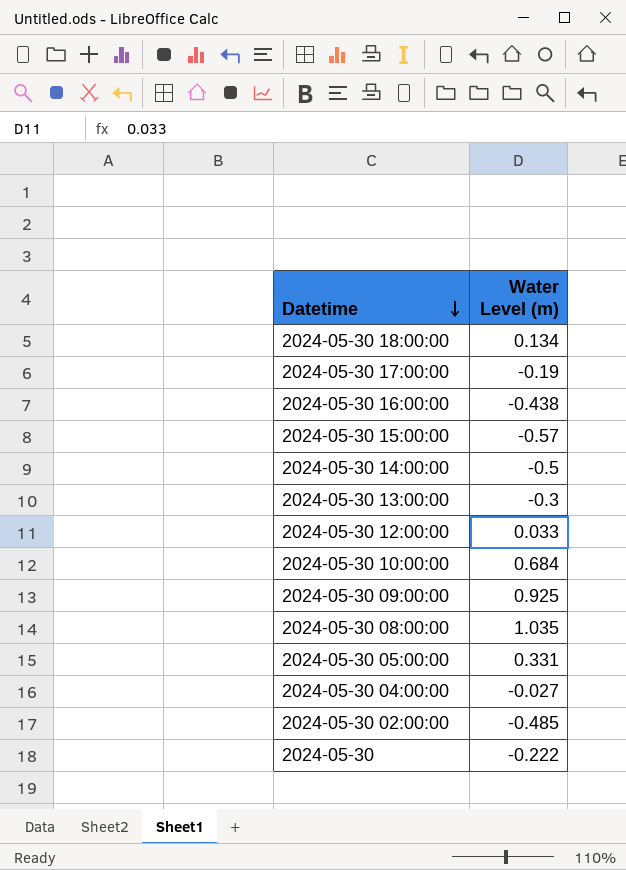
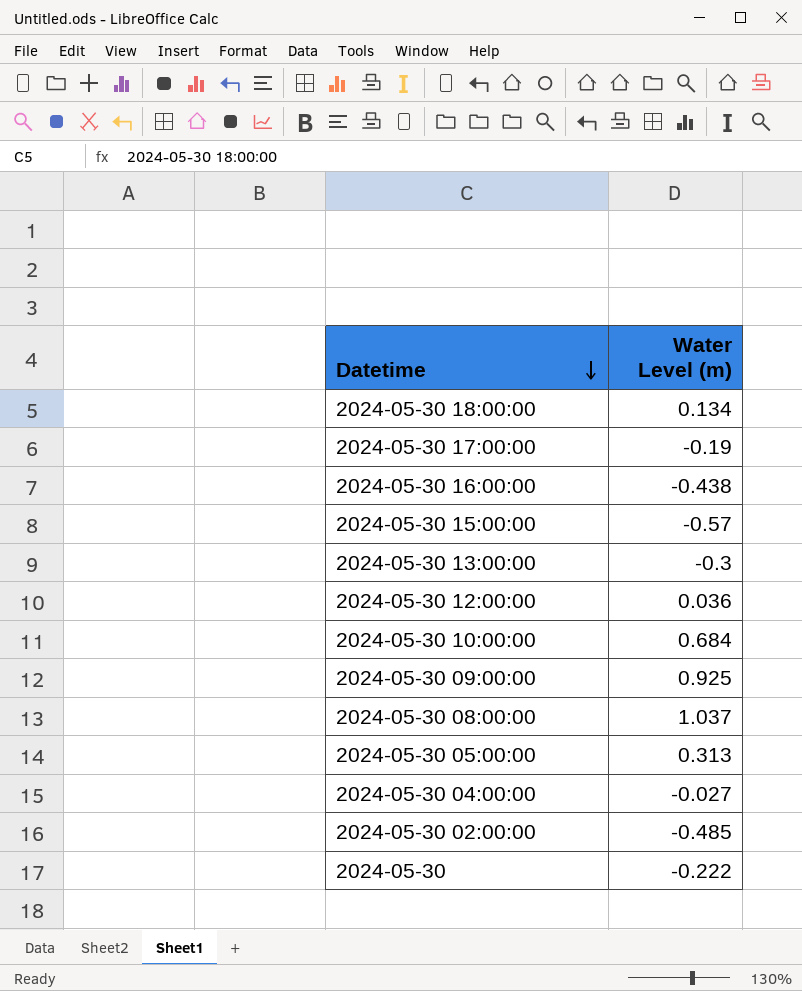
row 2024-05-30 14:00:00: -0.5 -> none
2024-05-30 12:00:00 | Water Level (m): 0.033 -> 0.036
2024-05-30 08:00:00 | Water Level (m): 1.035 -> 1.037
2024-05-30 05:00:00 | Water Level (m): 0.331 -> 0.313

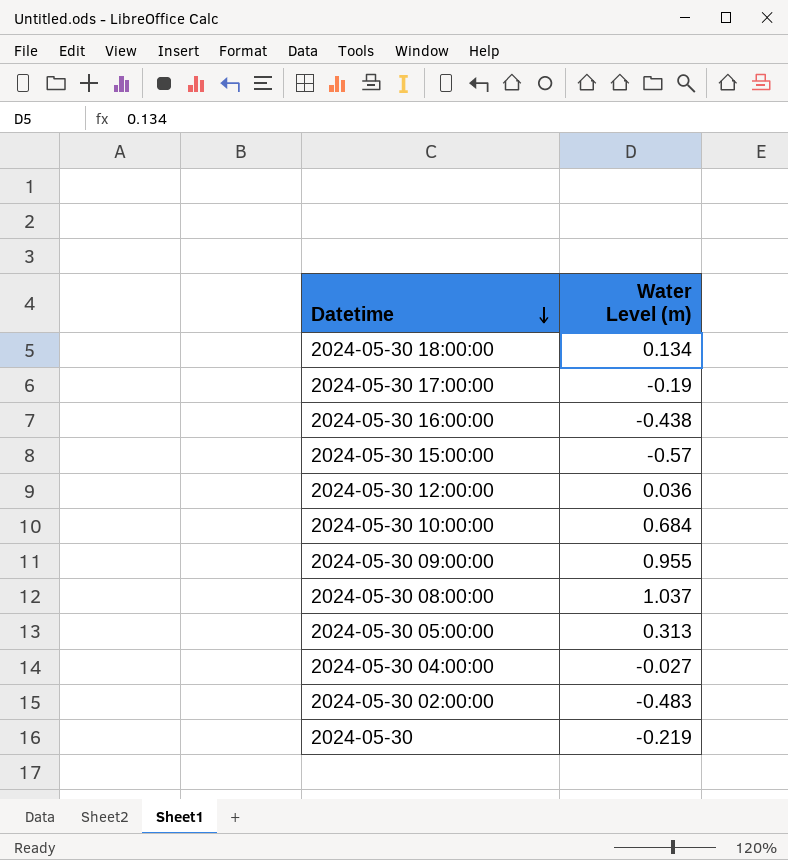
row 2024-05-30 13:00:00: -0.3 -> none
2024-05-30 09:00:00 | Water Level (m): 0.925 -> 0.955
2024-05-30 02:00:00 | Water Level (m): -0.485 -> -0.483
2024-05-30 | Water Level (m): -0.222 -> -0.219

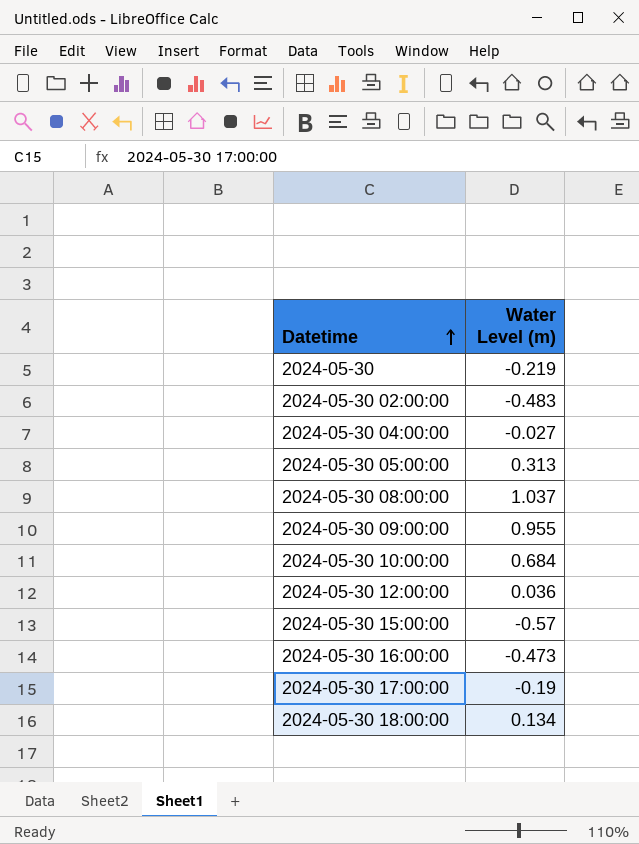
row order: Datetime descending -> Datetime ascending
2024-05-30 16:00:00 | Water Level (m): -0.438 -> -0.473

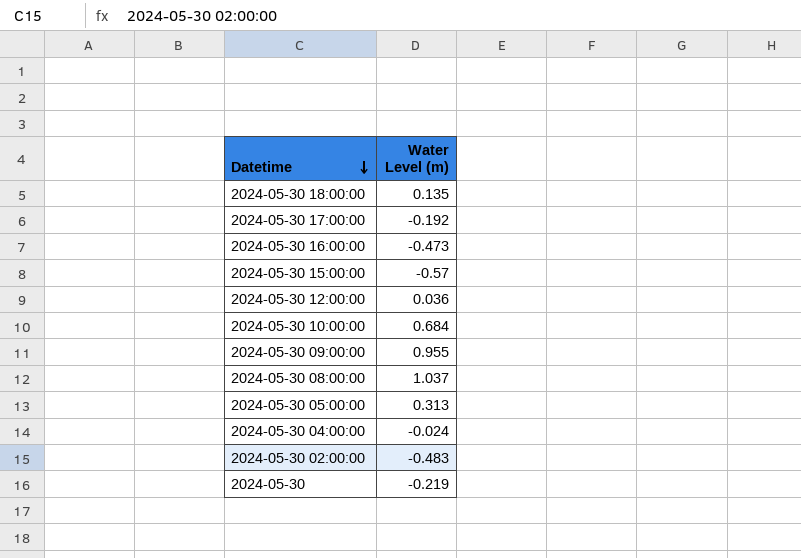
row order: Datetime ascending -> Datetime descending
2024-05-30 18:00:00 | Water Level (m): 0.134 -> 0.135
2024-05-30 17:00:00 | Water Level (m): -0.19 -> -0.192
2024-05-30 04:00:00 | Water Level (m): -0.027 -> -0.024

